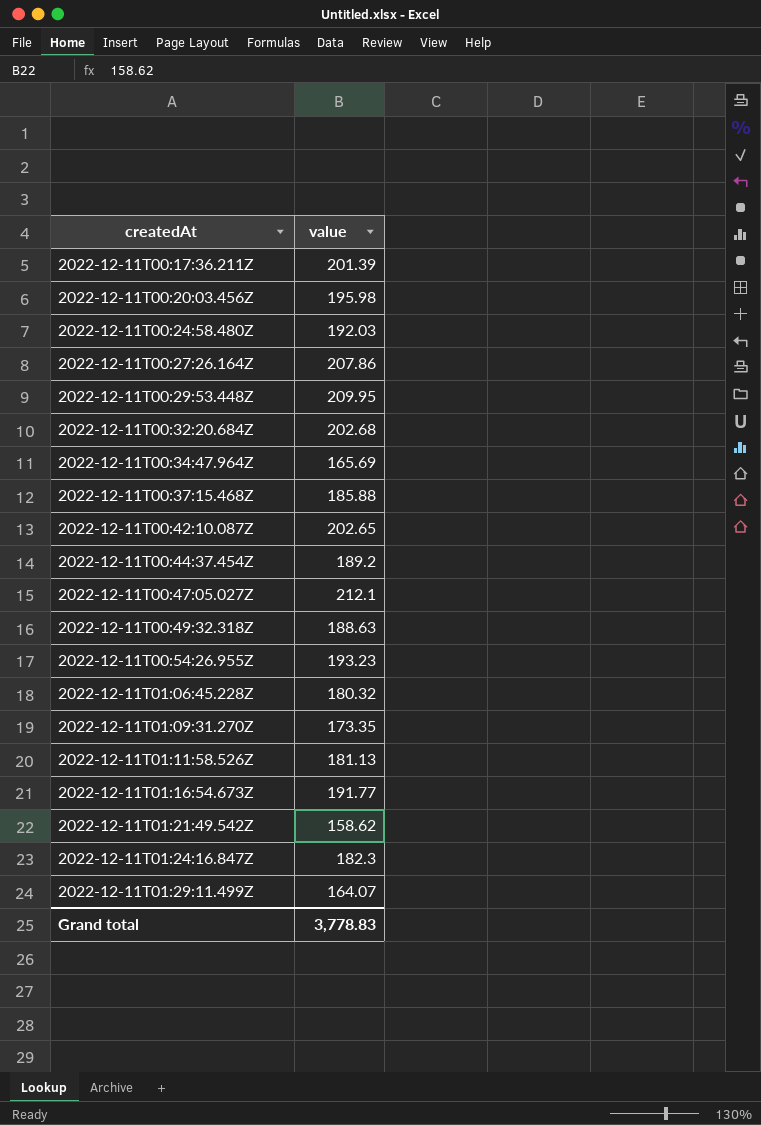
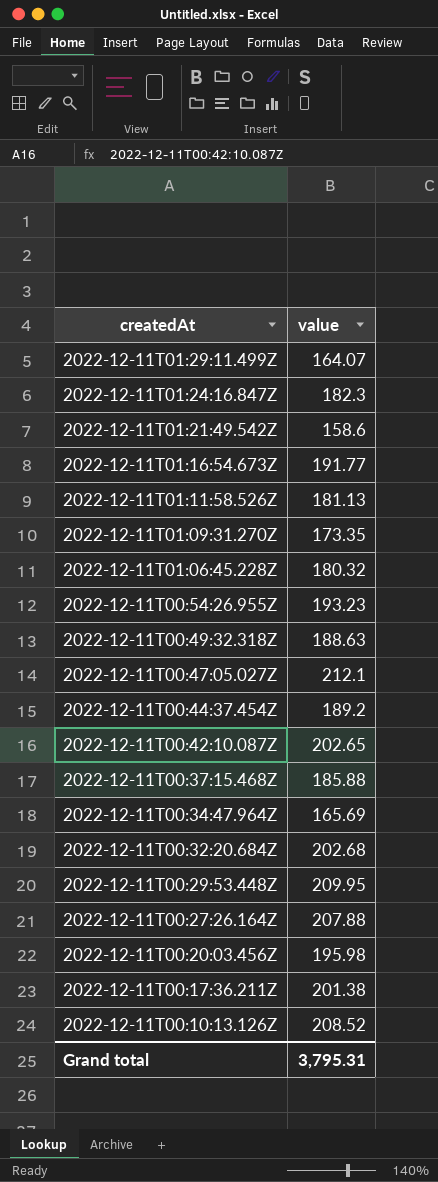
row order: createdAt ascending -> createdAt descending
row 2022-12-11T00:24:58.480Z: 192.03 -> none
2022-12-11T01:21:49.542Z | value: 158.62 -> 158.6
2022-12-11T00:27:26.164Z | value: 207.86 -> 207.88
2022-12-11T00:17:36.211Z | value: 201.39 -> 201.38
row 2022-12-11T00:10:13.126Z: none -> 208.52
Grand total | value: 3,778.83 -> 3,795.31

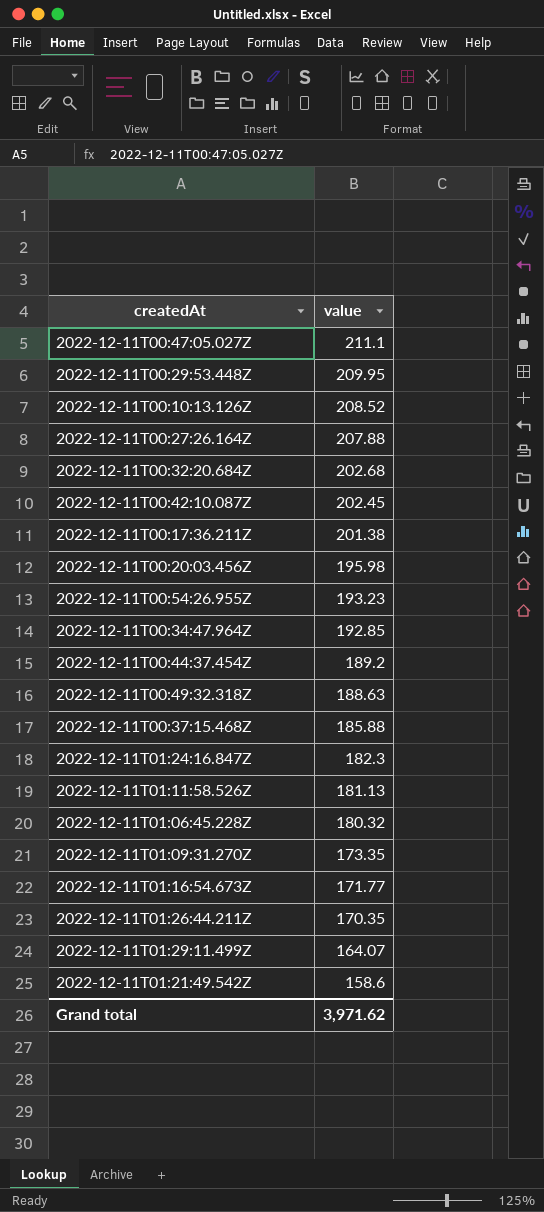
row order: createdAt descending -> value descending
2022-12-11T00:47:05.027Z | value: 212.1 -> 211.1
2022-12-11T00:42:10.087Z | value: 202.65 -> 202.45
2022-12-11T00:34:47.964Z | value: 165.69 -> 192.85
2022-12-11T01:16:54.673Z | value: 191.77 -> 171.77
row 2022-12-11T01:26:44.211Z: none -> 170.35
Grand total | value: 3,795.31 -> 3,971.62

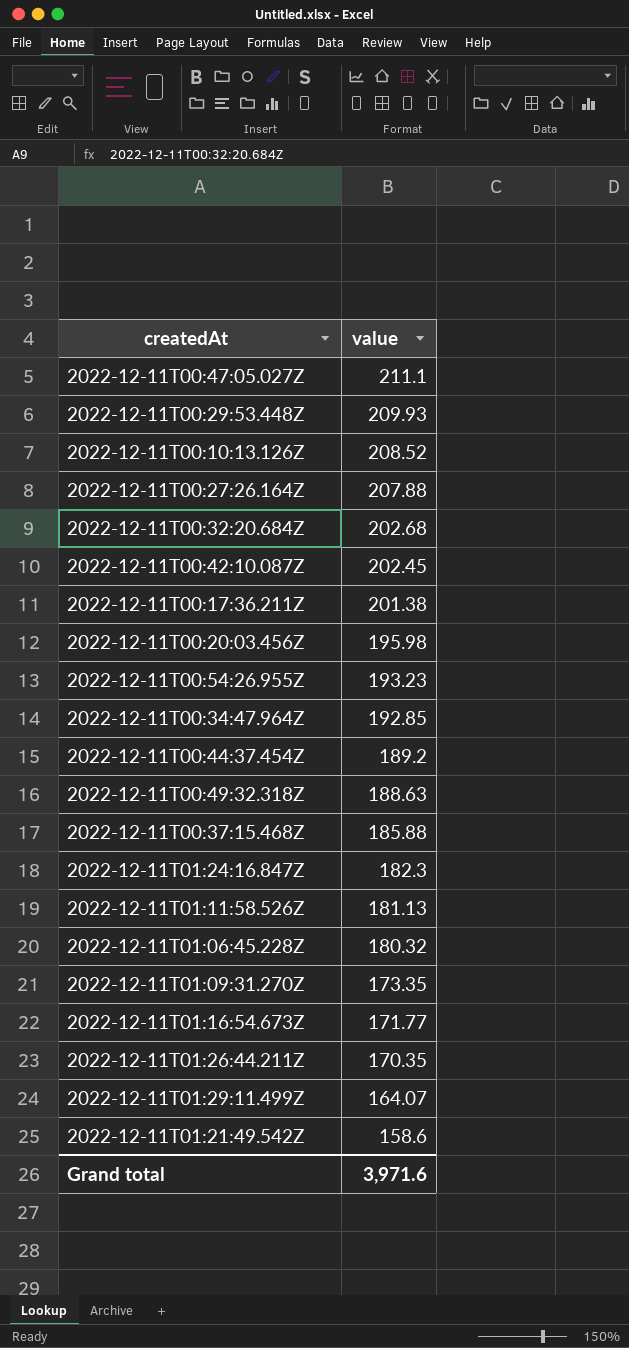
2022-12-11T00:29:53.448Z | value: 209.95 -> 209.93
Grand total | value: 3,971.62 -> 3,971.6

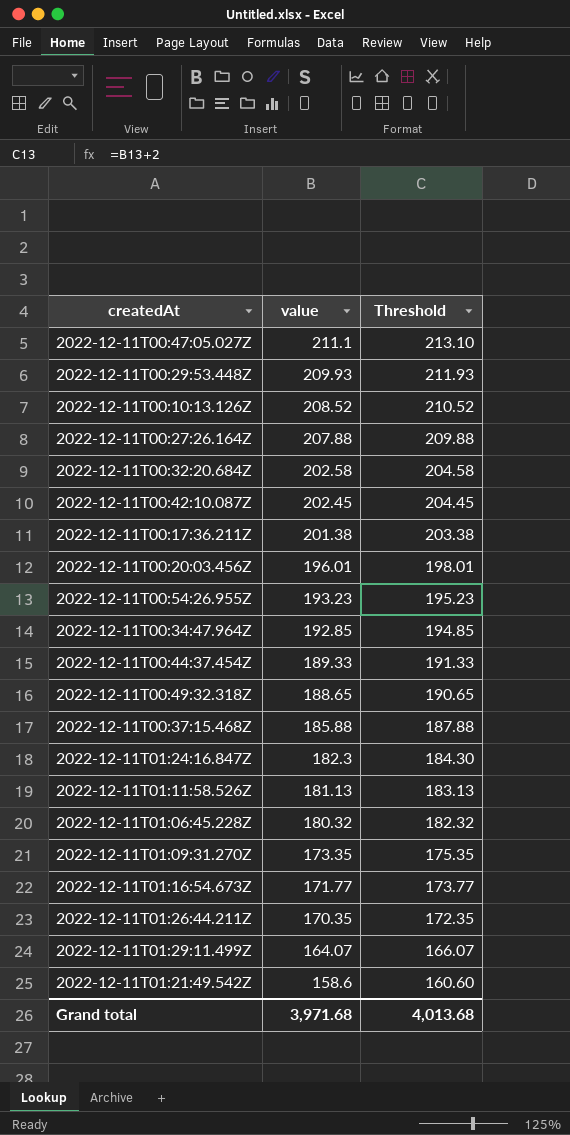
column Threshold | formula: none -> [value] + 2
2022-12-11T00:32:20.684Z | value: 202.68 -> 202.58
2022-12-11T00:20:03.456Z | value: 195.98 -> 196.01
2022-12-11T00:44:37.454Z | value: 189.2 -> 189.33
2022-12-11T00:49:32.318Z | value: 188.63 -> 188.65
Grand total | value: 3,971.6 -> 3,971.68

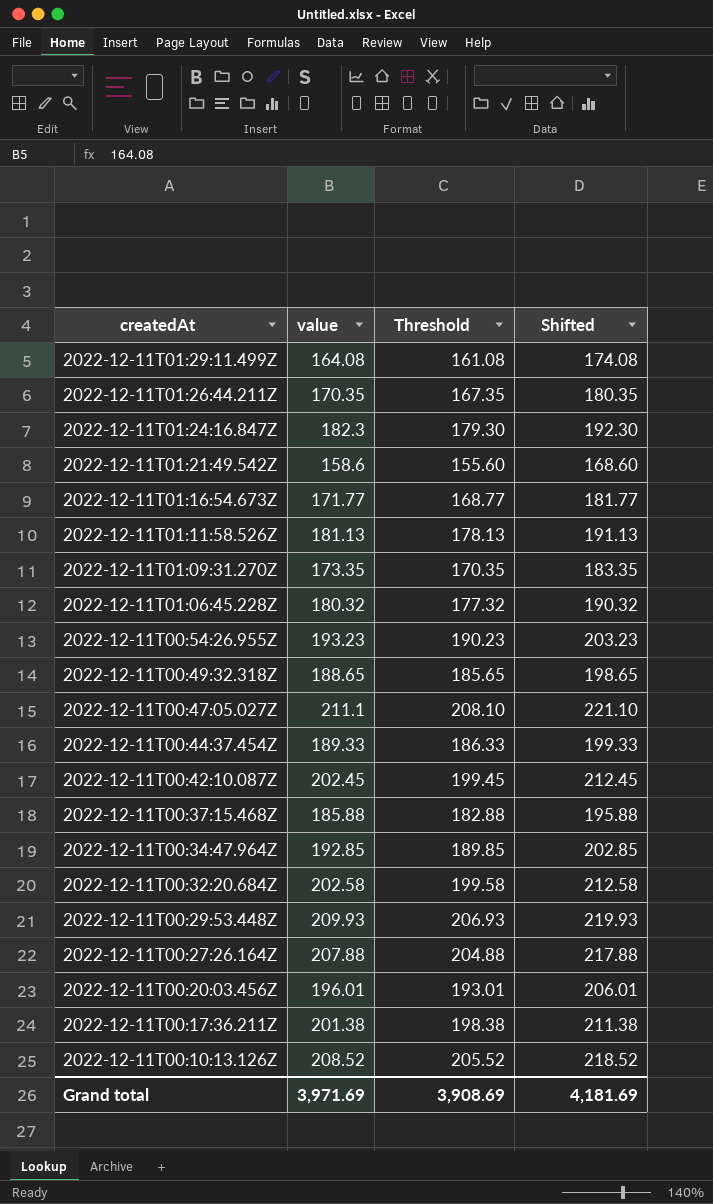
row order: value descending -> createdAt descending
column Threshold | formula: [value] + 2 -> [value] - 3
column Shifted | formula: none -> [value] + 10
2022-12-11T01:29:11.499Z | value: 164.07 -> 164.08
Grand total | value: 3,971.68 -> 3,971.69
Grand total | Threshold: 4,013.68 -> 3,908.69

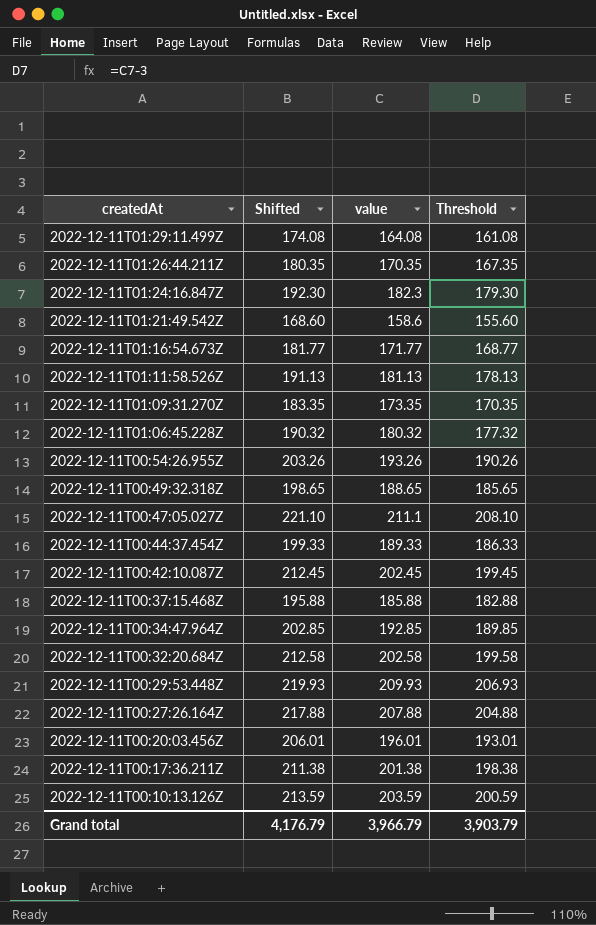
column Shifted | position: 4 -> 2
2022-12-11T00:54:26.955Z | Shifted: 203.23 -> 203.26
2022-12-11T00:54:26.955Z | value: 193.23 -> 193.26
2022-12-11T00:54:26.955Z | Threshold: 190.23 -> 190.26
2022-12-11T00:10:13.126Z | Shifted: 218.52 -> 213.59
2022-12-11T00:10:13.126Z | value: 208.52 -> 203.59
2022-12-11T00:10:13.126Z | Threshold: 205.52 -> 200.59
Grand total | Shifted: 4,181.69 -> 4,176.79
Grand total | value: 3,971.69 -> 3,966.79
Grand total | Threshold: 3,908.69 -> 3,903.79

